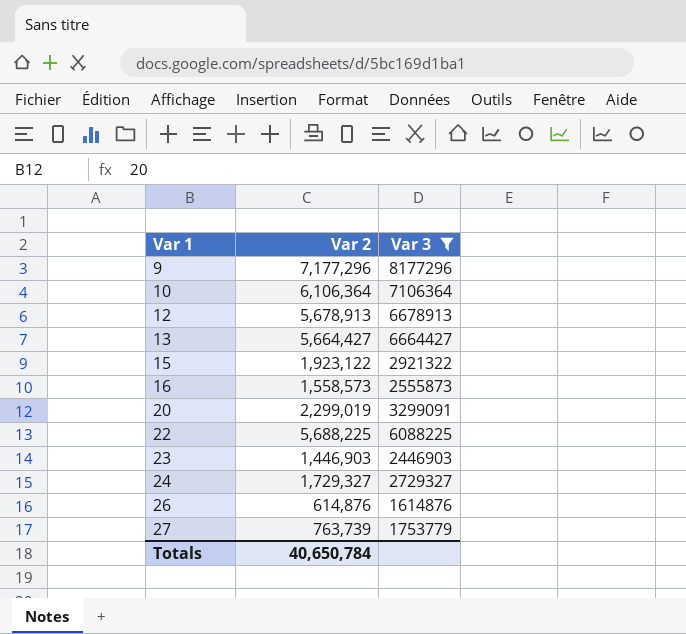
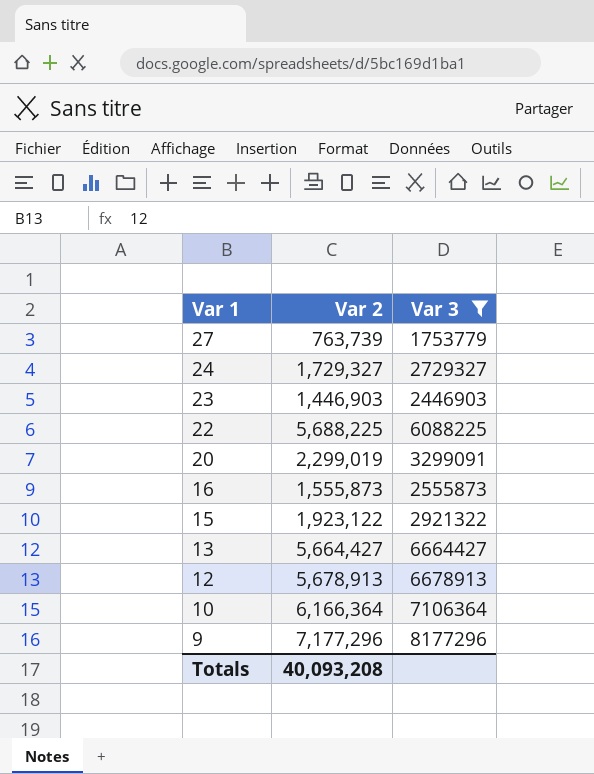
row order: Var 1 ascending -> Var 1 descending
row 26: 614,876 | 1614876 -> none
16 | Var 2: 1,558,573 -> 1,555,873
10 | Var 2: 6,106,364 -> 6,166,364
Totals | Var 2: 40,650,784 -> 40,093,208

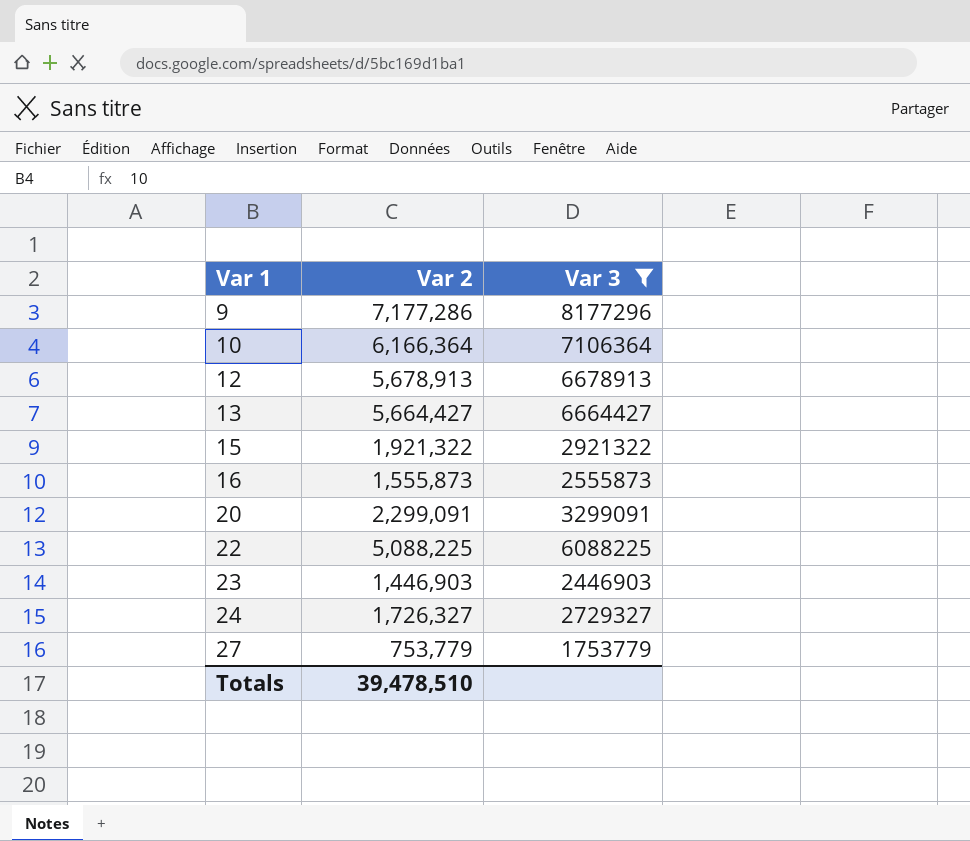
row order: Var 1 descending -> Var 1 ascending
9 | Var 2: 7,177,296 -> 7,177,286
15 | Var 2: 1,923,122 -> 1,921,322
20 | Var 2: 2,299,019 -> 2,299,091
22 | Var 2: 5,688,225 -> 5,088,225
24 | Var 2: 1,729,327 -> 1,726,327
27 | Var 2: 763,739 -> 753,779
Totals | Var 2: 40,093,208 -> 39,478,510

